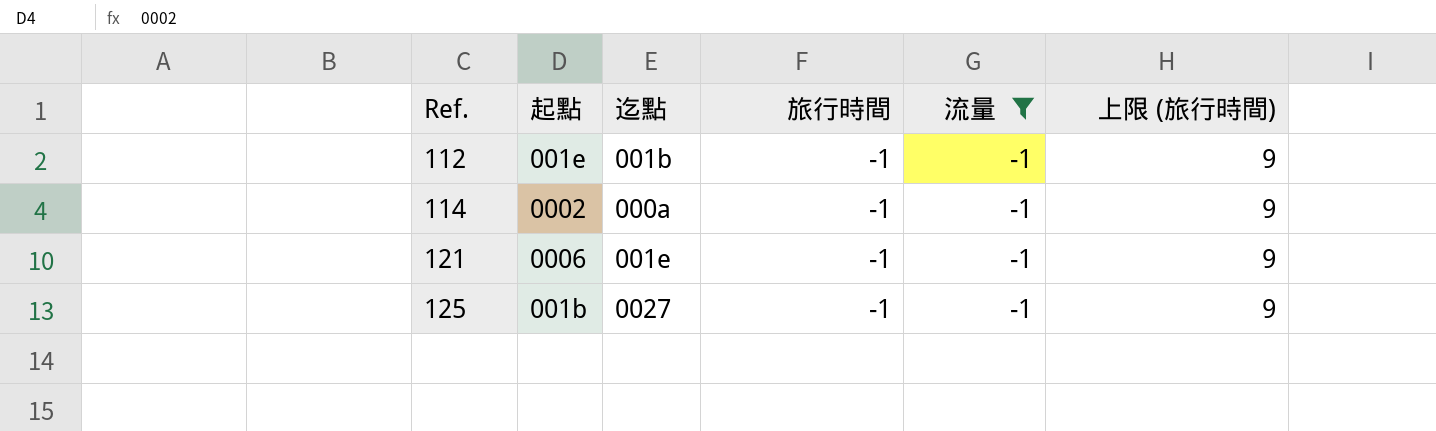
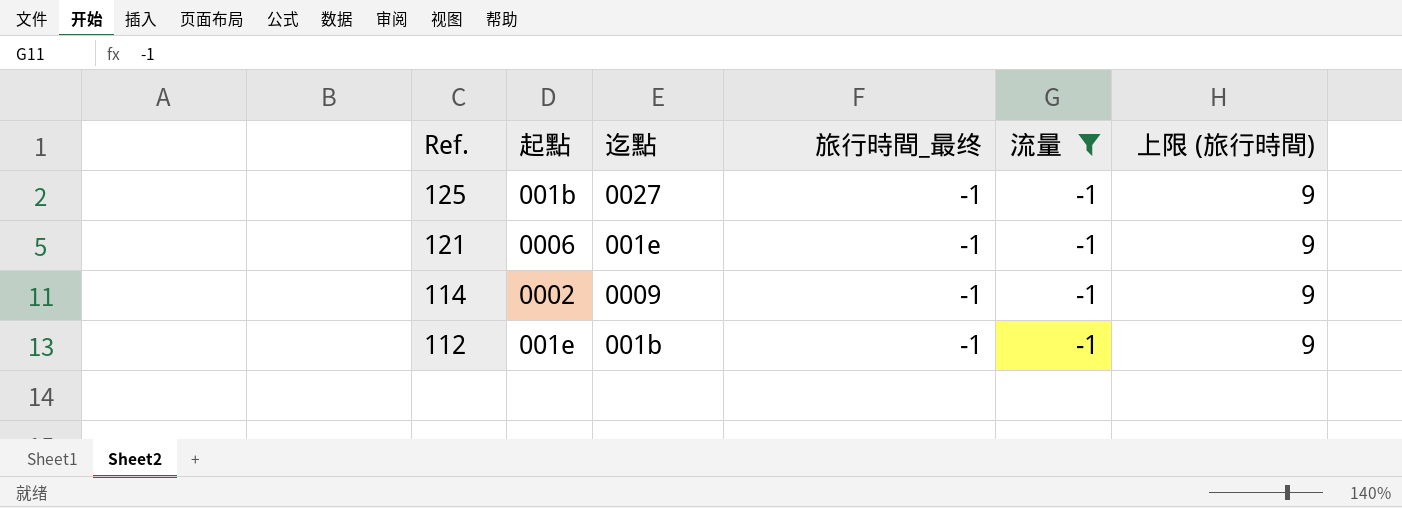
row order: Ref. ascending -> Ref. descending
column name: 旅行時間 -> 旅行時間_最终
114 | 迄點: 000a -> 0009

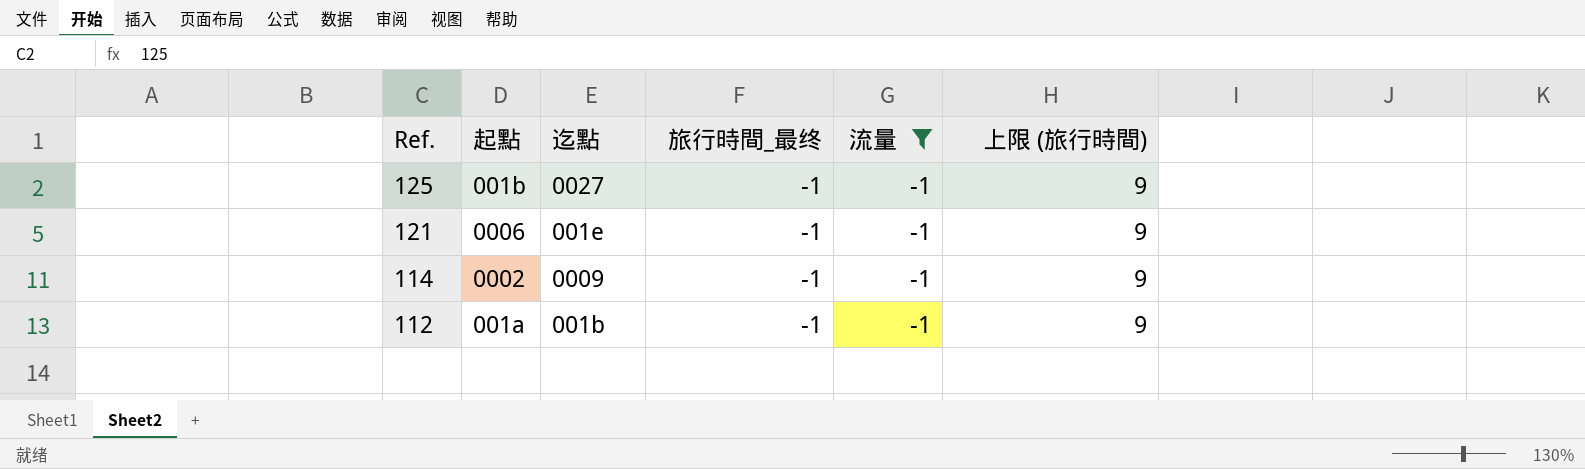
112 | 起點: 001e -> 001a

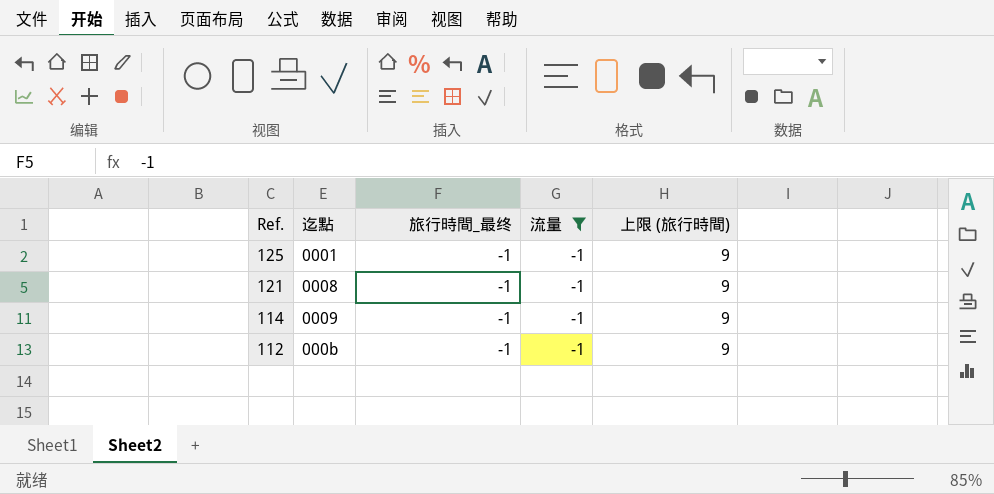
column 起點 | position: 2 -> none
125 | 迄點: 0027 -> 0001
121 | 迄點: 001e -> 0008
112 | 迄點: 001b -> 000b

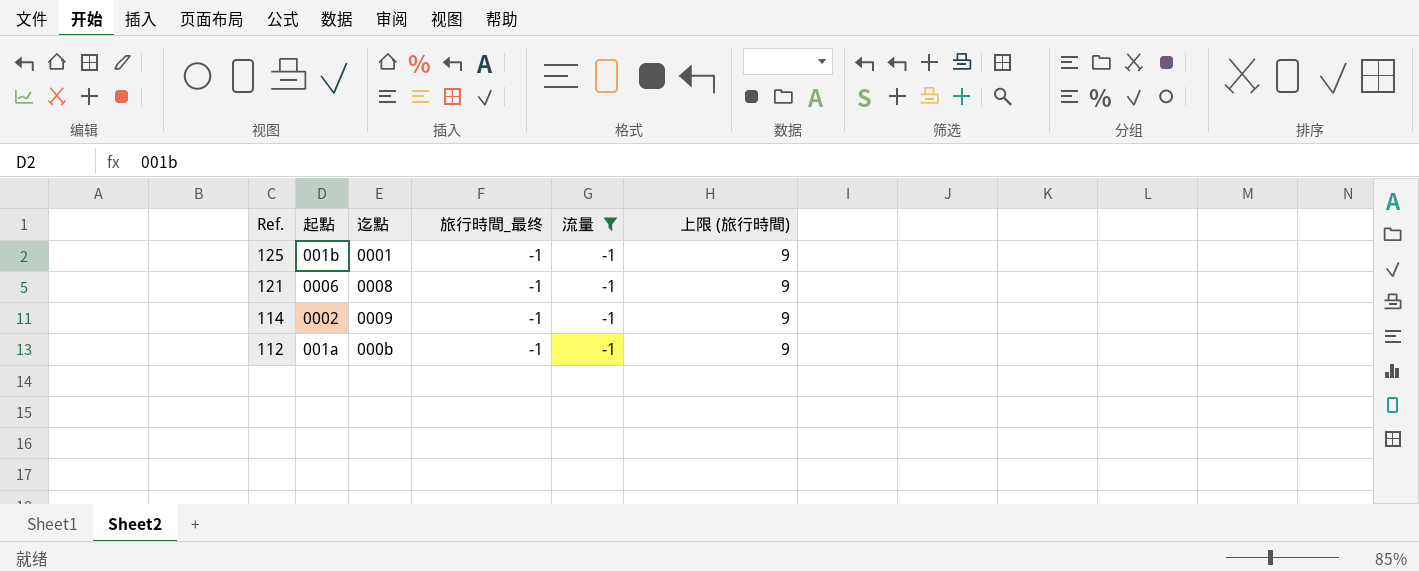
column 起點 | position: none -> 2

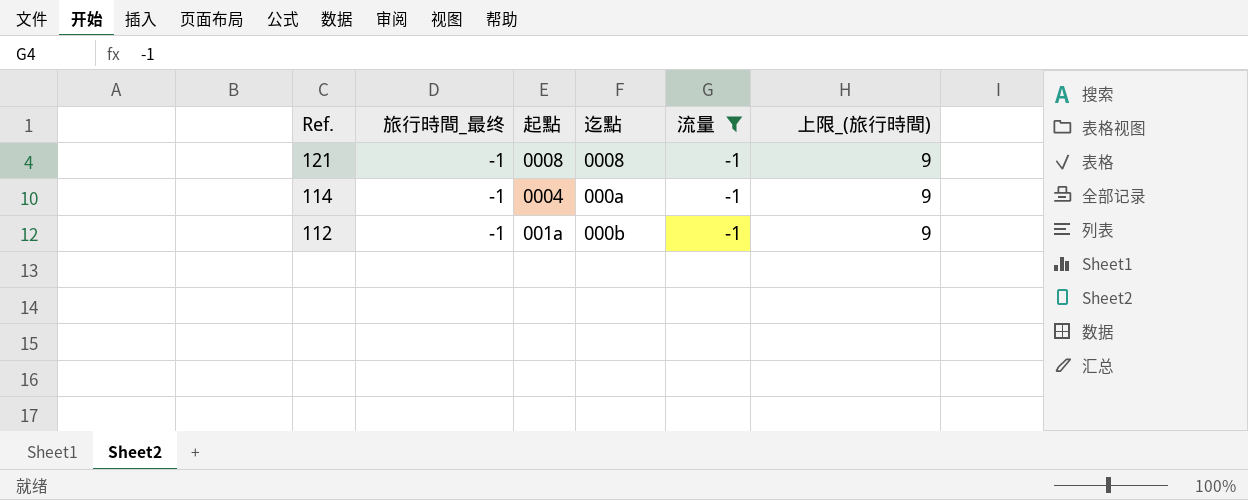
column 旅行時間_最终 | position: 4 -> 2
column name: 上限 (旅行時間) -> 上限_(旅行時間)
row 125: 001b | 0001 | -1 | -1 | 9 -> none
121 | 起點: 0006 -> 0008
114 | 起點: 0002 -> 0004
114 | 迄點: 0009 -> 000a

